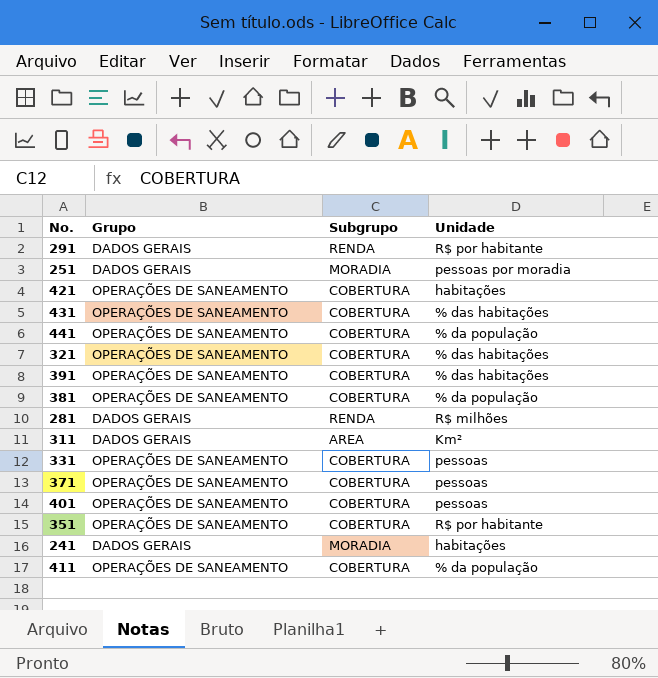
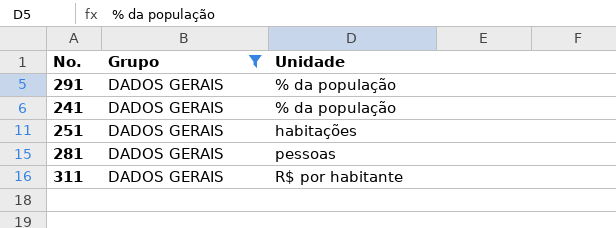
filter: none -> Grupo = DADOS GERAIS
row order: none -> Unidade ascending
column Subgrupo | position: 3 -> none
291 | Unidade: R$ por habitante -> % da população
241 | Unidade: habitações -> % da população
251 | Unidade: pessoas por moradia -> habitações
281 | Unidade: R$ milhões -> pessoas
311 | Unidade: Km² -> R$ por habitante

